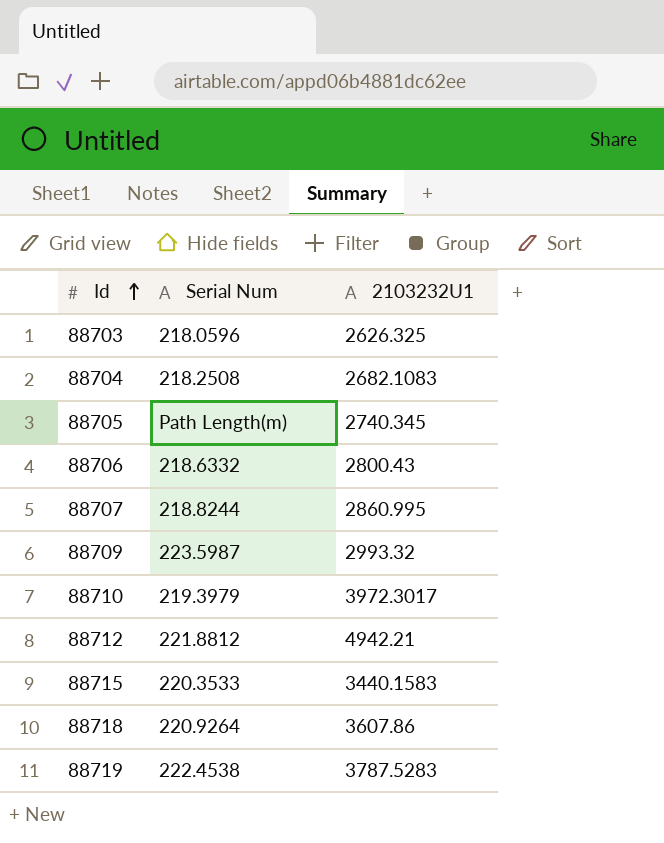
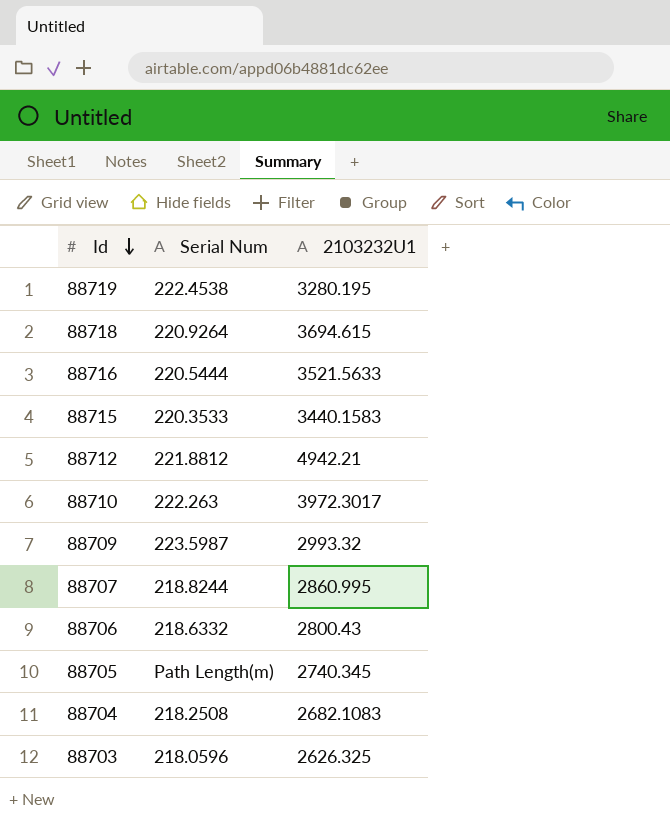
row order: Id ascending -> Id descending
88719 | 2103232U1: 3787.5283 -> 3280.195
88718 | 2103232U1: 3607.86 -> 3694.615
row 88716: none -> 220.5444 | 3521.5633
88710 | Serial Num: 219.3979 -> 222.263

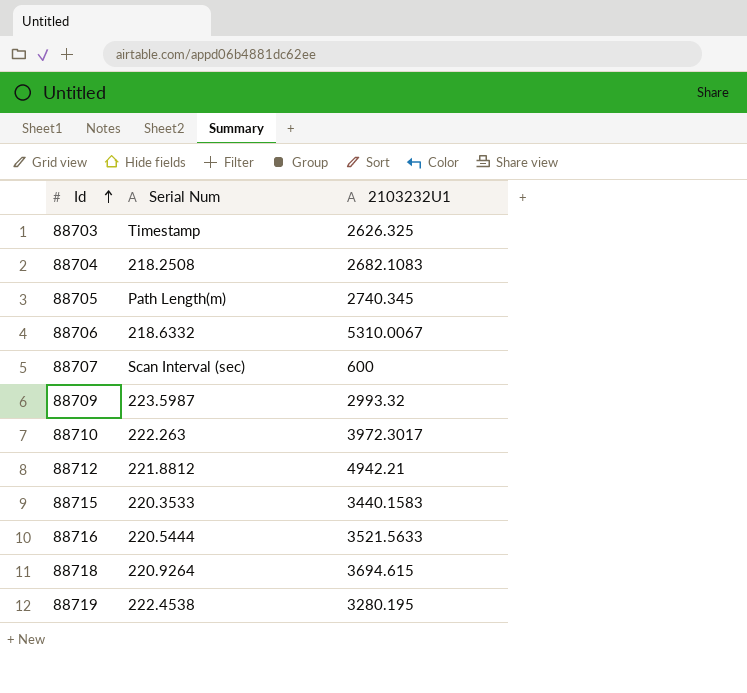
row order: Id descending -> Id ascending
88703 | Serial Num: 218.0596 -> Timestamp
88706 | 2103232U1: 2800.43 -> 5310.0067
88707 | Serial Num: 218.8244 -> Scan Interval (sec)
88707 | 2103232U1: 2860.995 -> 600

